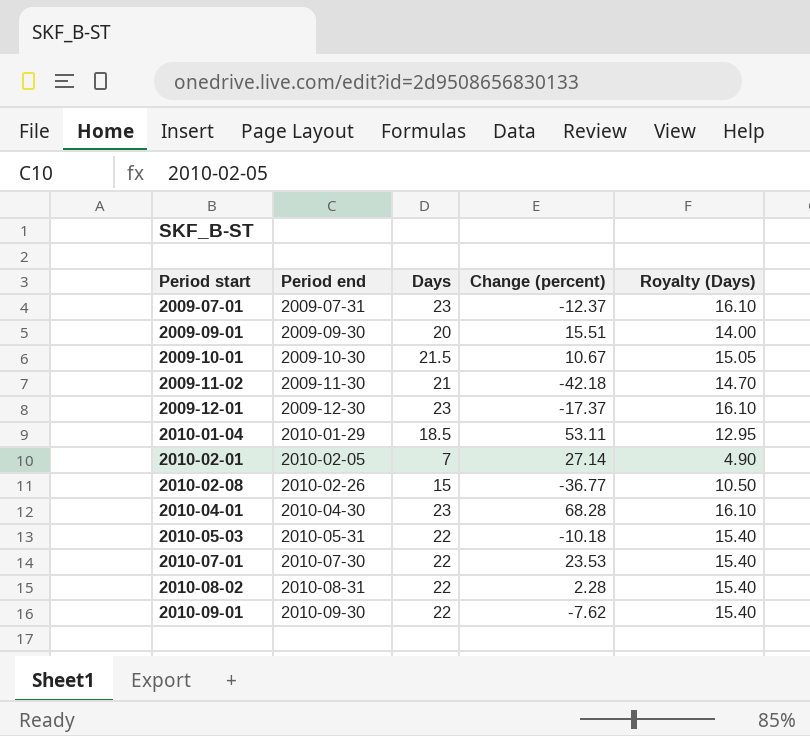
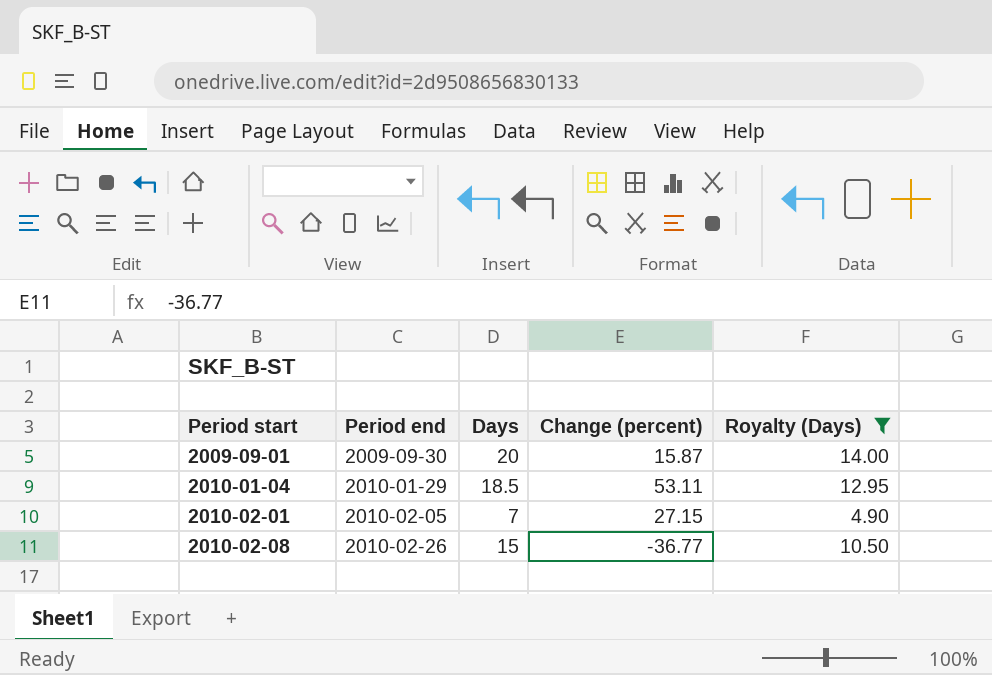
filter: none -> Royalty (Days) <= 14.00
2009-09-01 | Change (percent): 15.51 -> 15.87
2010-02-01 | Change (percent): 27.14 -> 27.15

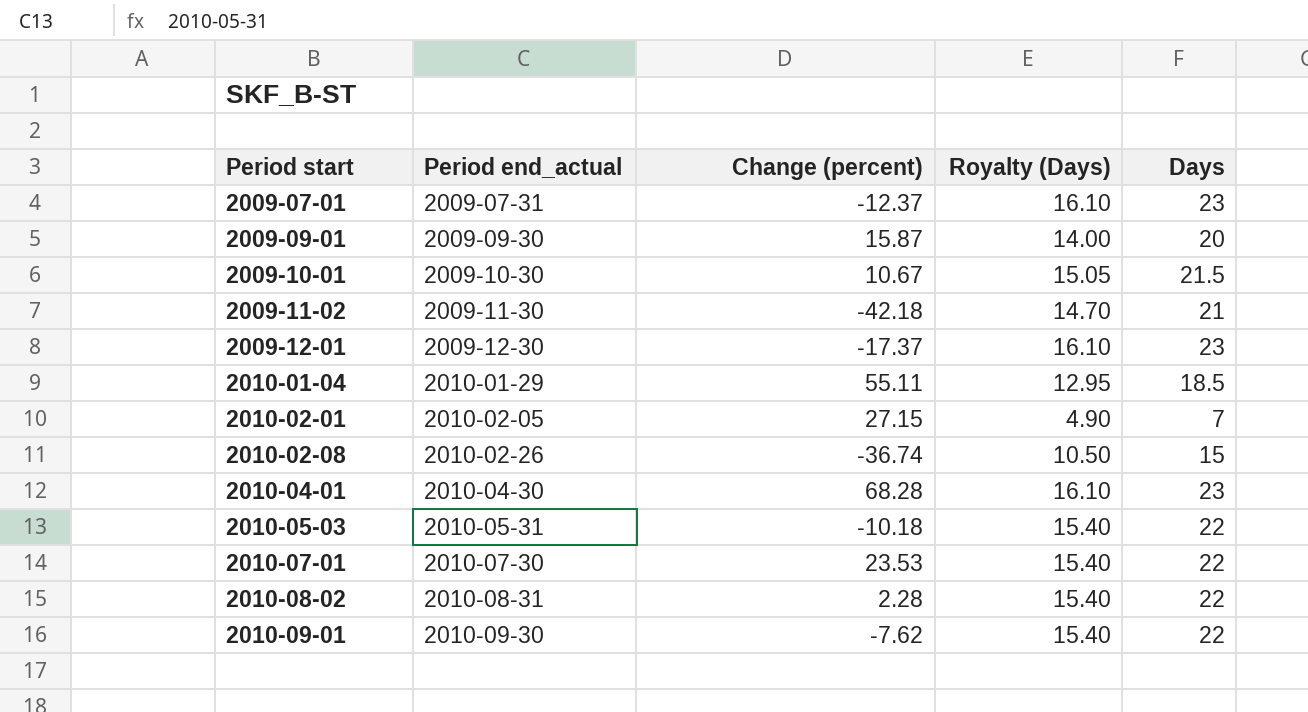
filter: Royalty (Days) <= 14.00 -> none
column name: Period end -> Period end_actual
column Days | position: 3 -> 5
2010-01-04 | Change (percent): 53.11 -> 55.11
2010-02-08 | Change (percent): -36.77 -> -36.74

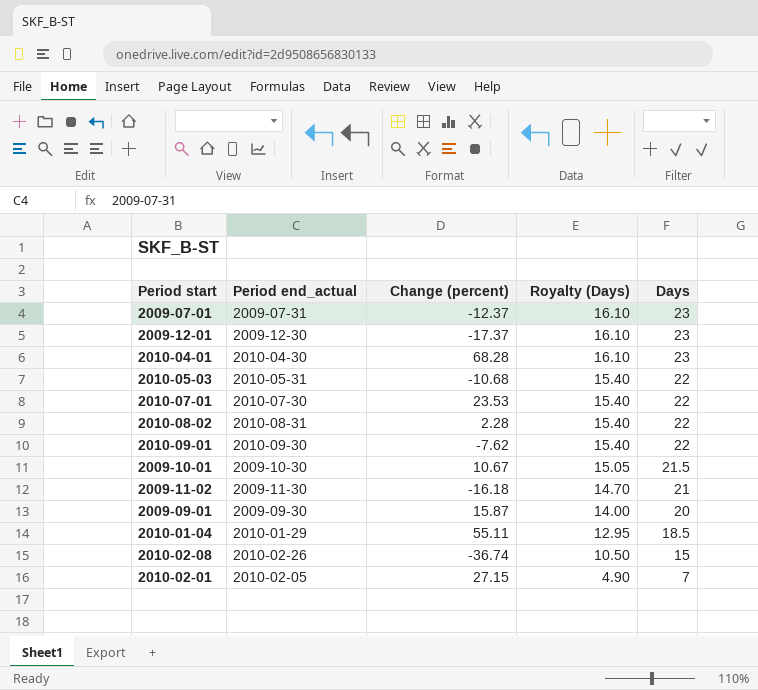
row order: Period start ascending -> Royalty (Days) descending
2010-05-03 | Change (percent): -10.18 -> -10.68
2009-11-02 | Change (percent): -42.18 -> -16.18

